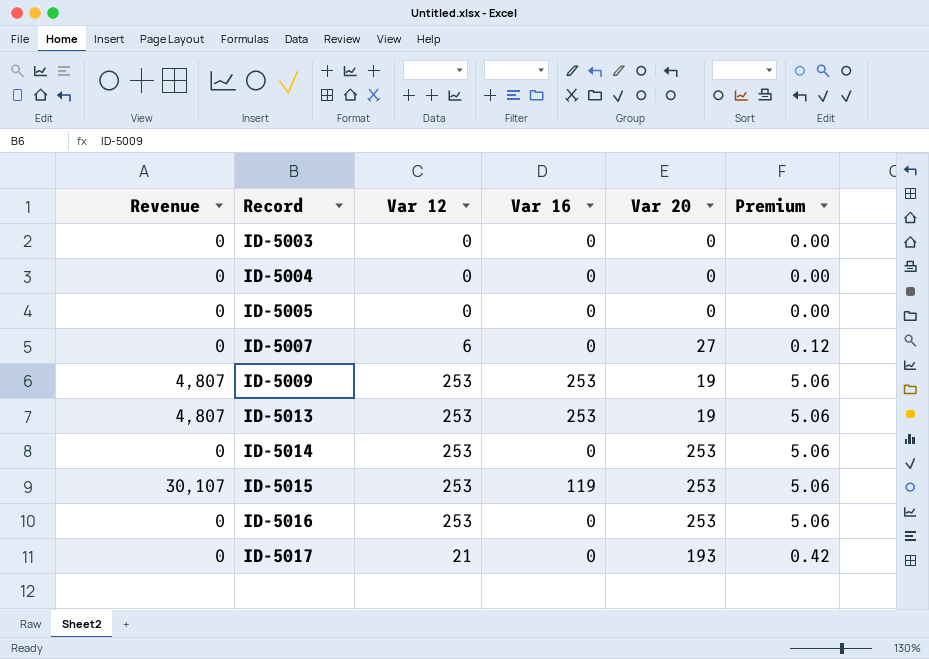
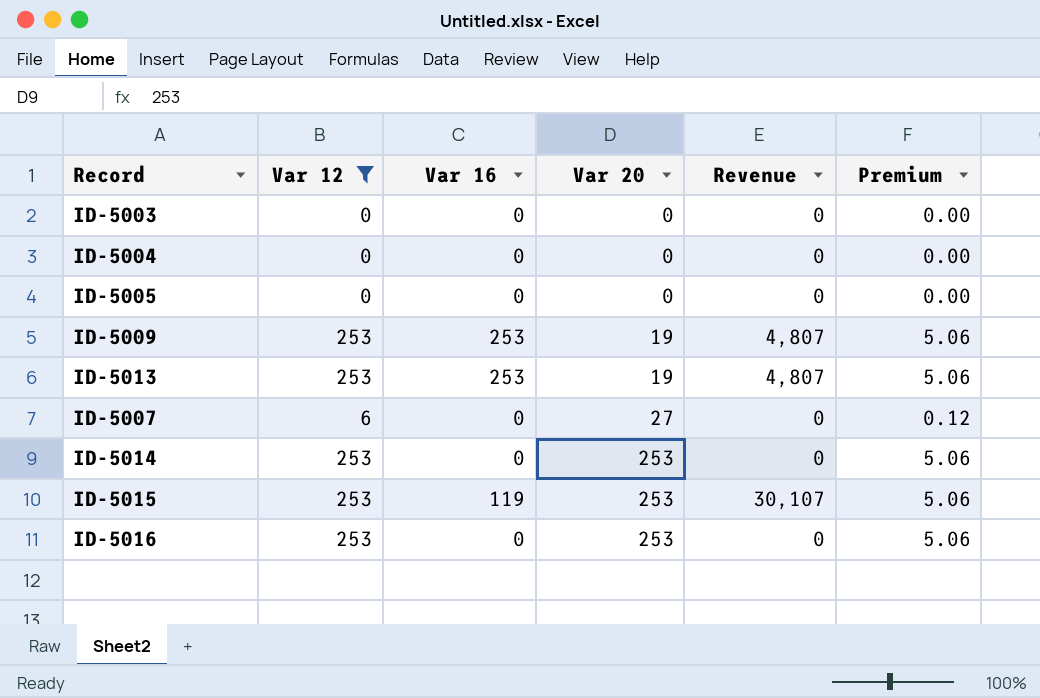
filter: none -> Var 12 != 21
row order: Record ascending -> Var 20 ascending
column Revenue | position: 1 -> 5

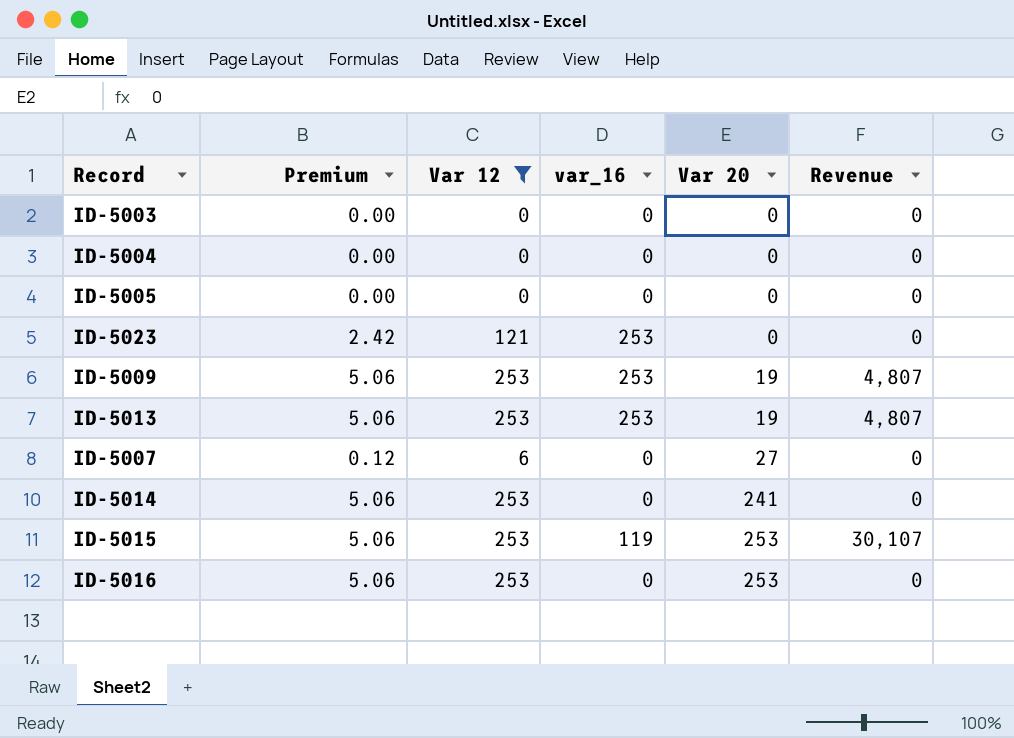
column Premium | position: 6 -> 2
column name: Var 16 -> var_16
row ID-5023: none -> 2.42 | 121 | 253 | 0 | 0
ID-5014 | Var 20: 253 -> 241

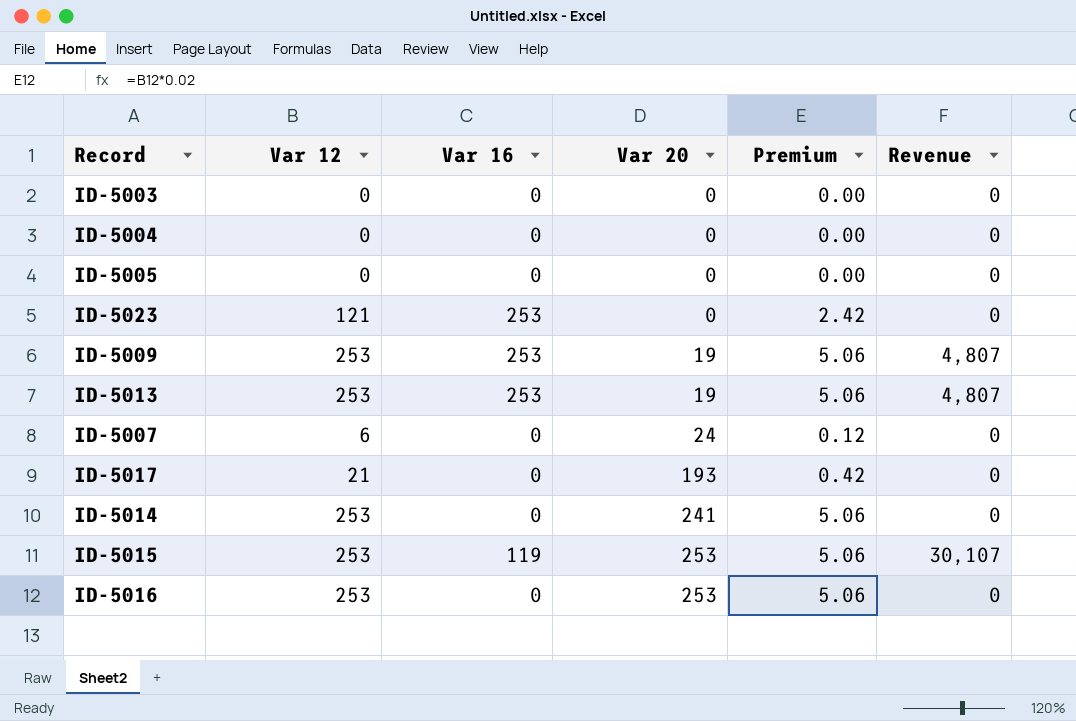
filter: Var 12 != 21 -> none
column name: var_16 -> Var 16
column Premium | position: 2 -> 5
ID-5007 | Var 20: 27 -> 24

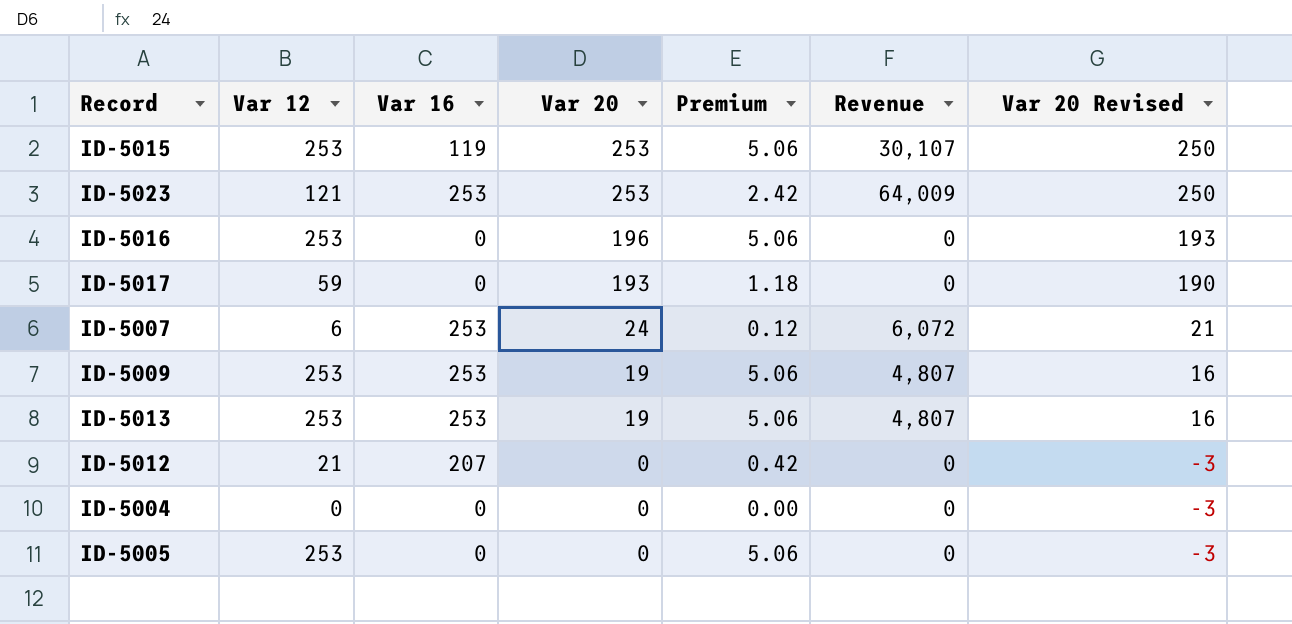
row order: Var 20 ascending -> Var 20 descending
column Var 20 Revised | formula: none -> [Var 20] - 3
row ID-5003: 0 | 0 | 0 | 0.00 | 0 -> none
row ID-5014: 253 | 0 | 241 | 5.06 | 0 -> none
ID-5023 | Var 20: 0 -> 253
ID-5023 | Revenue: 0 -> 64,009
ID-5016 | Var 20: 253 -> 196
ID-5017 | Var 12: 21 -> 59
ID-5017 | Premium: 0.42 -> 1.18
ID-5007 | Var 16: 0 -> 253
ID-5007 | Revenue: 0 -> 6,072
row ID-5012: none -> 21 | 207 | 0 | 0.42 | 0 | -3
ID-5005 | Var 12: 0 -> 253
ID-5005 | Premium: 0.00 -> 5.06

